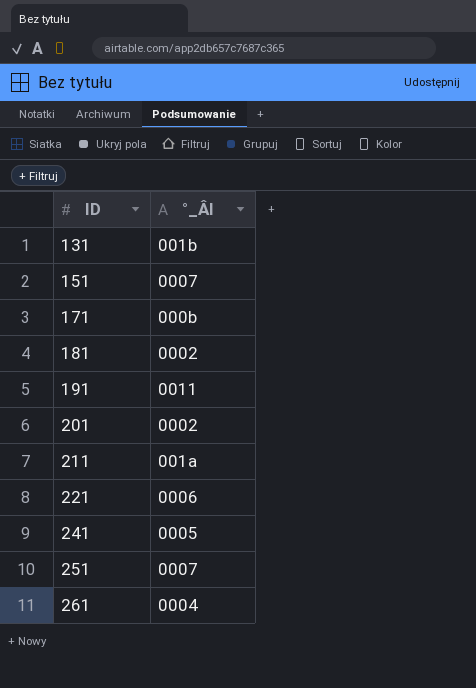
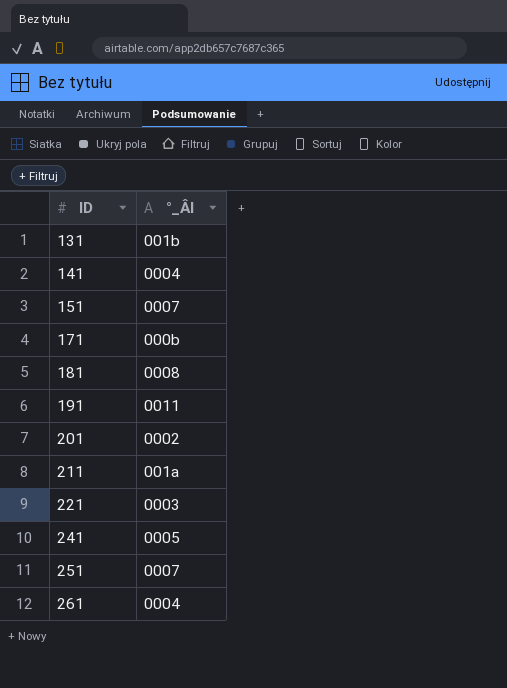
row 141: none -> 0004
181 | °_ÂI: 0002 -> 0008
221 | °_ÂI: 0006 -> 0003

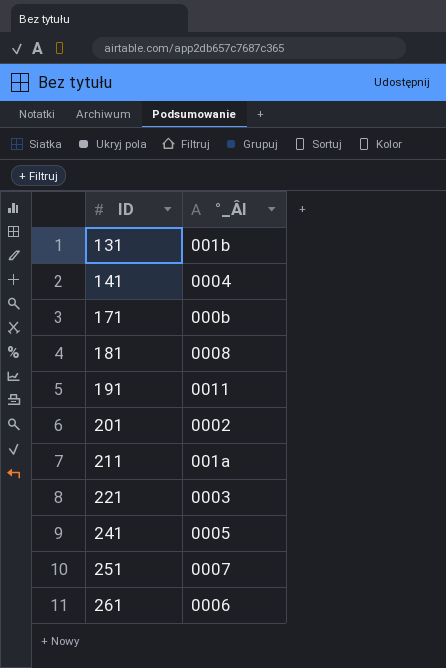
row 151: 0007 -> none
261 | °_ÂI: 0004 -> 0006

